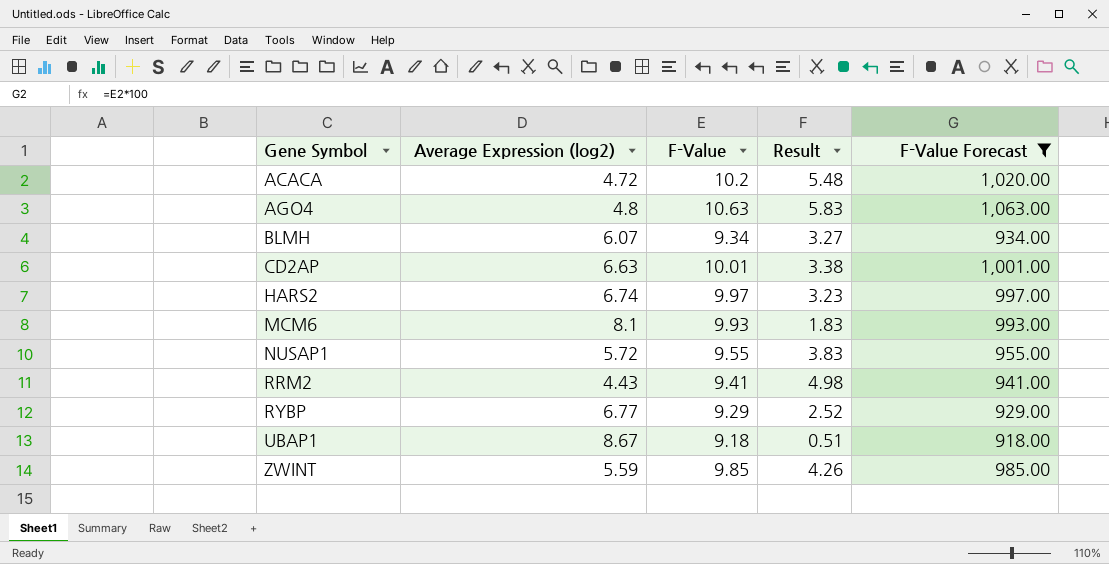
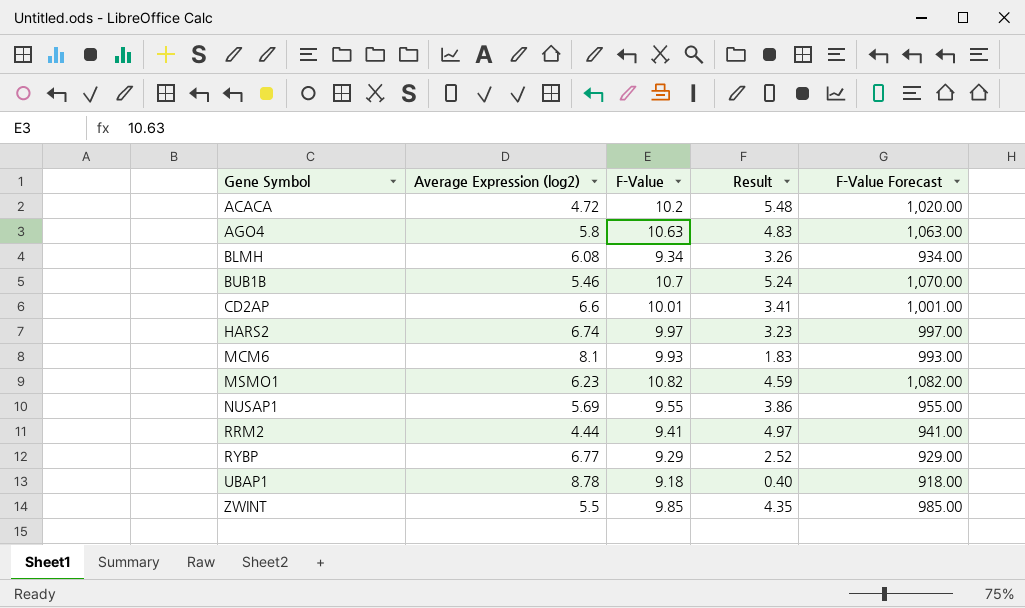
filter: F-Value Forecast <= 1,063.00 -> none
AGO4 | Average Expression (log2): 4.8 -> 5.8
AGO4 | Result: 5.83 -> 4.83
BLMH | Average Expression (log2): 6.07 -> 6.08
BLMH | Result: 3.27 -> 3.26
CD2AP | Average Expression (log2): 6.63 -> 6.6
CD2AP | Result: 3.38 -> 3.41
NUSAP1 | Average Expression (log2): 5.72 -> 5.69
NUSAP1 | Result: 3.83 -> 3.86
RRM2 | Average Expression (log2): 4.43 -> 4.44
RRM2 | Result: 4.98 -> 4.97
UBAP1 | Average Expression (log2): 8.67 -> 8.78
UBAP1 | Result: 0.51 -> 0.40
ZWINT | Average Expression (log2): 5.59 -> 5.5
ZWINT | Result: 4.26 -> 4.35

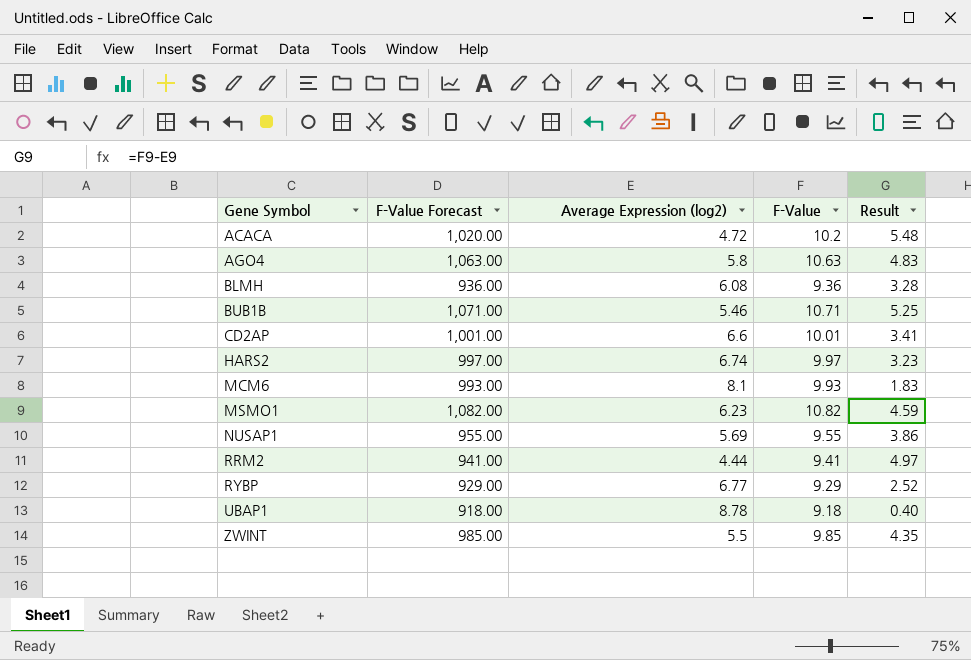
column F-Value Forecast | position: 5 -> 2
BLMH | F-Value Forecast: 934.00 -> 936.00
BLMH | F-Value: 9.34 -> 9.36
BLMH | Result: 3.26 -> 3.28
BUB1B | F-Value Forecast: 1,070.00 -> 1,071.00
BUB1B | F-Value: 10.7 -> 10.71
BUB1B | Result: 5.24 -> 5.25

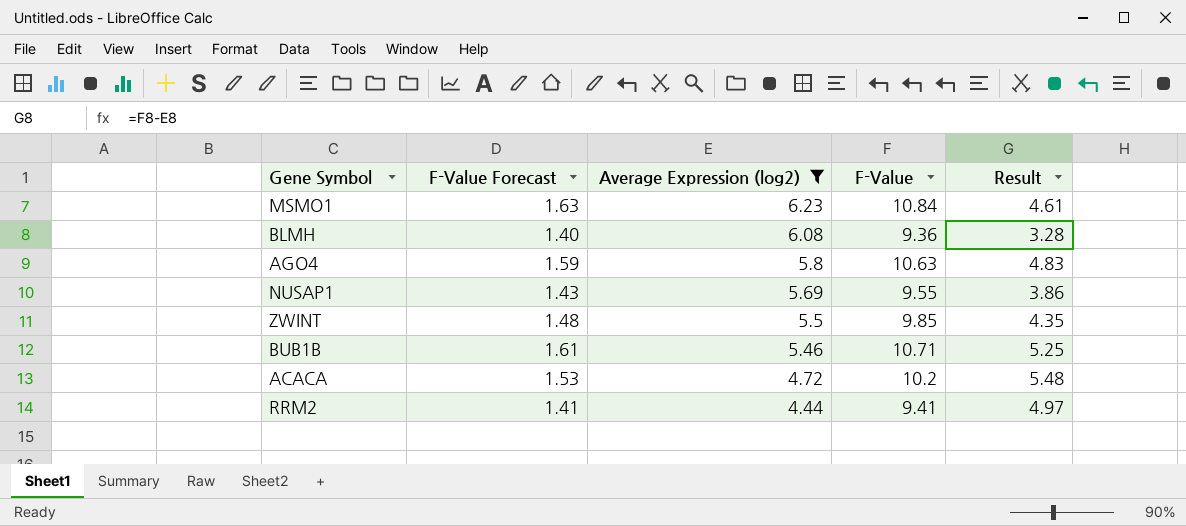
filter: none -> Average Expression (log2) <= 6.23
row order: Gene Symbol ascending -> Average Expression (log2) descending
column F-Value Forecast | formula: [F-Value] * 100 -> [F-Value] * 0.15
MSMO1 | F-Value: 10.82 -> 10.84
MSMO1 | Result: 4.59 -> 4.61

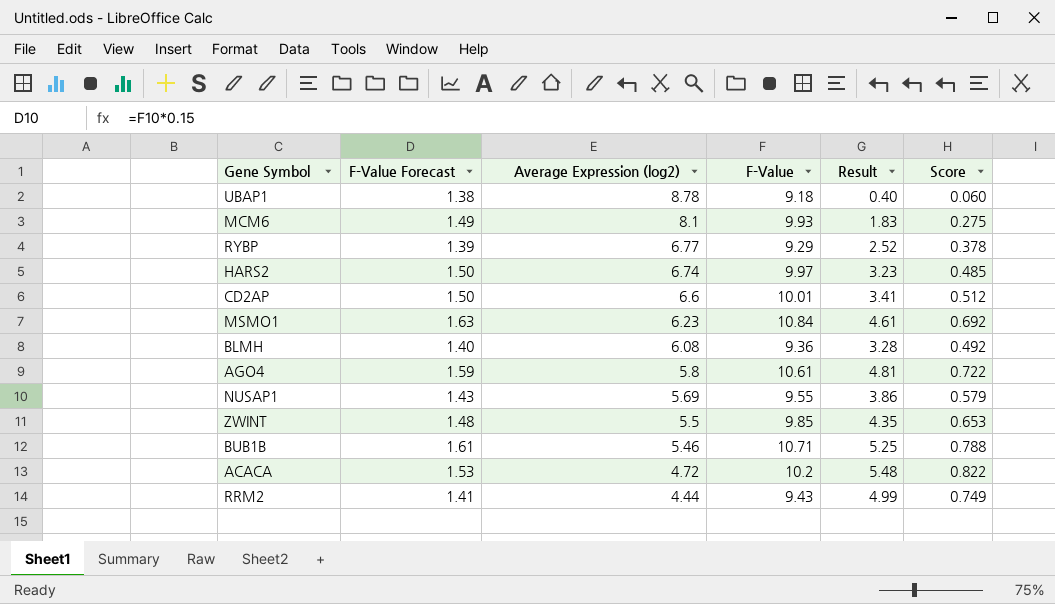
filter: Average Expression (log2) <= 6.23 -> none
column Score | formula: none -> [Result] * 0.15
AGO4 | F-Value: 10.63 -> 10.61
AGO4 | Result: 4.83 -> 4.81
RRM2 | F-Value: 9.41 -> 9.43
RRM2 | Result: 4.97 -> 4.99

